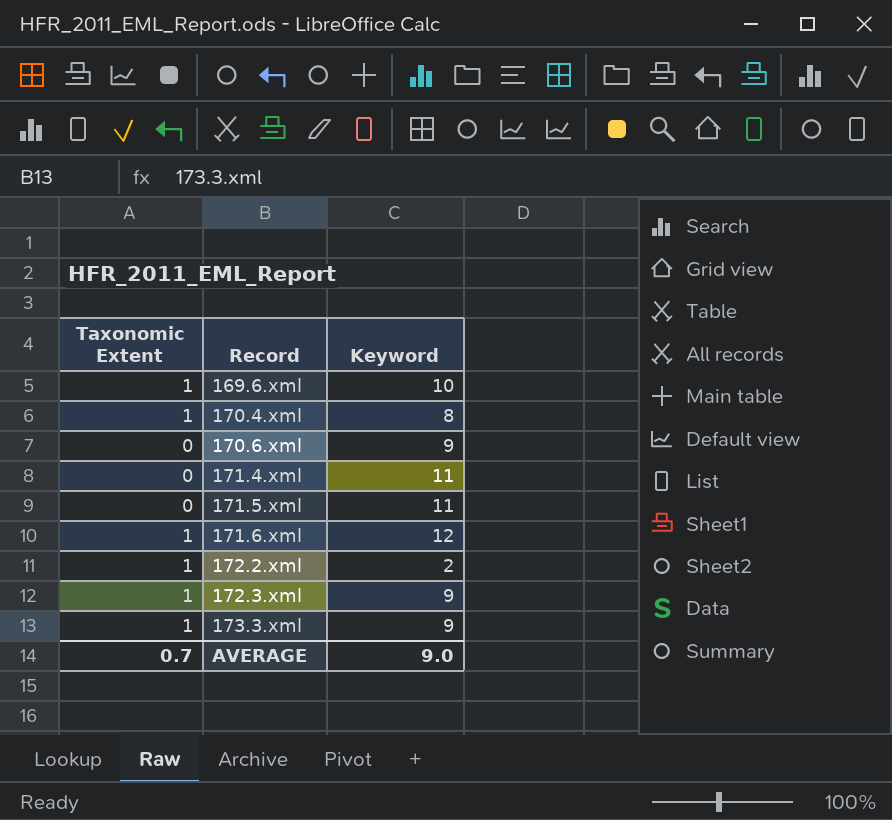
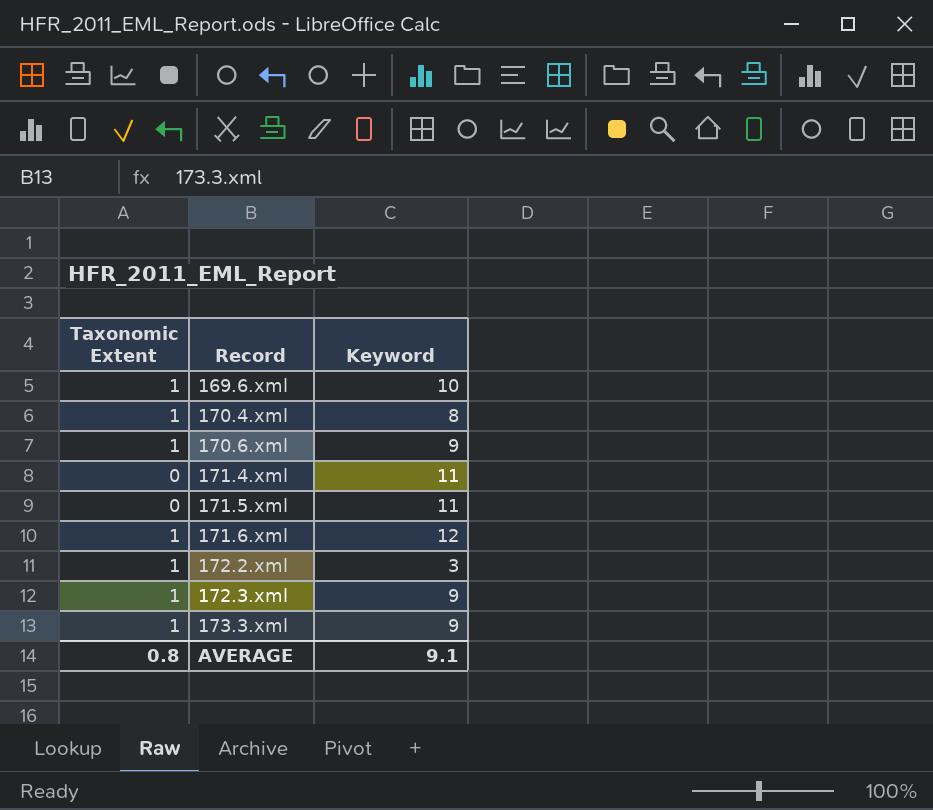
170.6.xml | Taxonomic Extent: 0 -> 1
172.2.xml | Keyword: 2 -> 3
AVERAGE | Taxonomic Extent: 0.7 -> 0.8
AVERAGE | Keyword: 9.0 -> 9.1

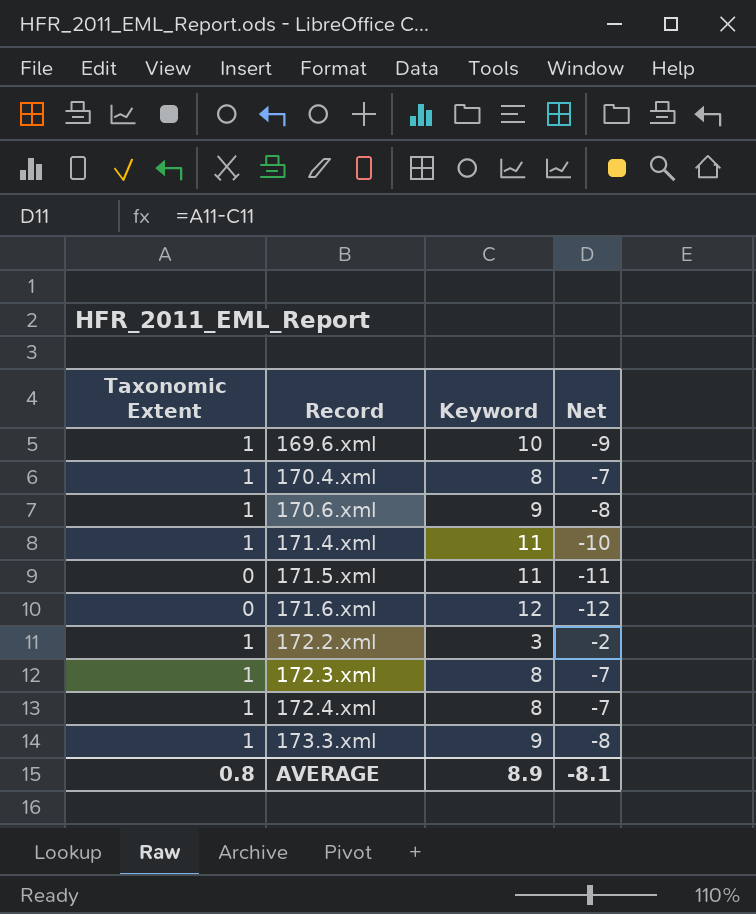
column Net | formula: none -> [Taxonomic Extent] - [Keyword]
171.4.xml | Taxonomic Extent: 0 -> 1
171.6.xml | Taxonomic Extent: 1 -> 0
172.3.xml | Keyword: 9 -> 8
row 172.4.xml: none -> 1 | 8 | -7
AVERAGE | Keyword: 9.1 -> 8.9

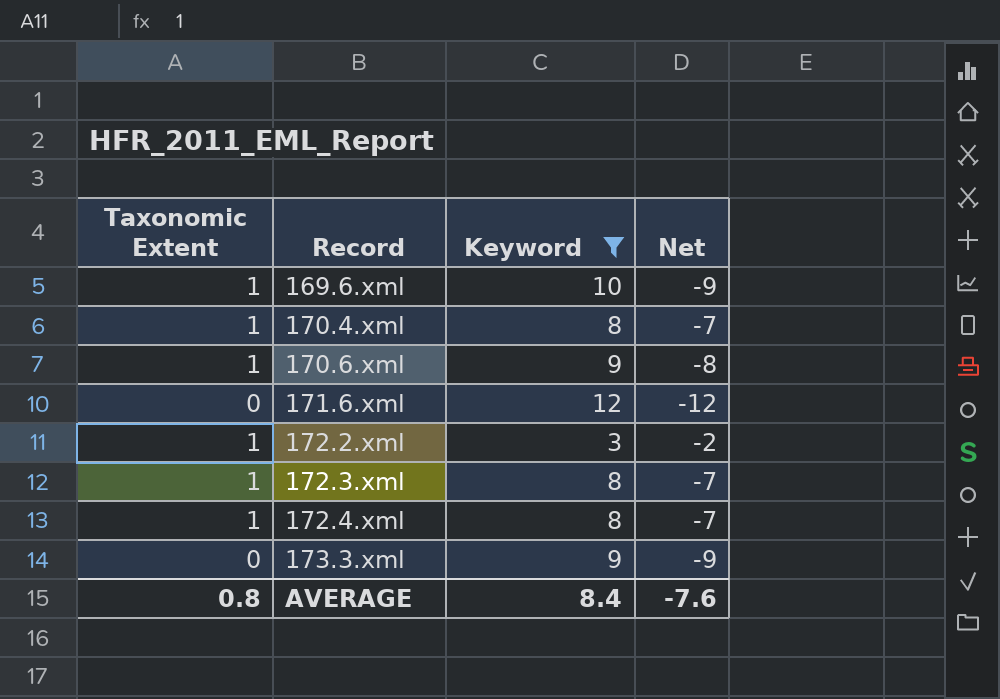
filter: none -> Keyword != 11
173.3.xml | Taxonomic Extent: 1 -> 0
173.3.xml | Net: -8 -> -9
AVERAGE | Keyword: 8.9 -> 8.4
AVERAGE | Net: -8.1 -> -7.6

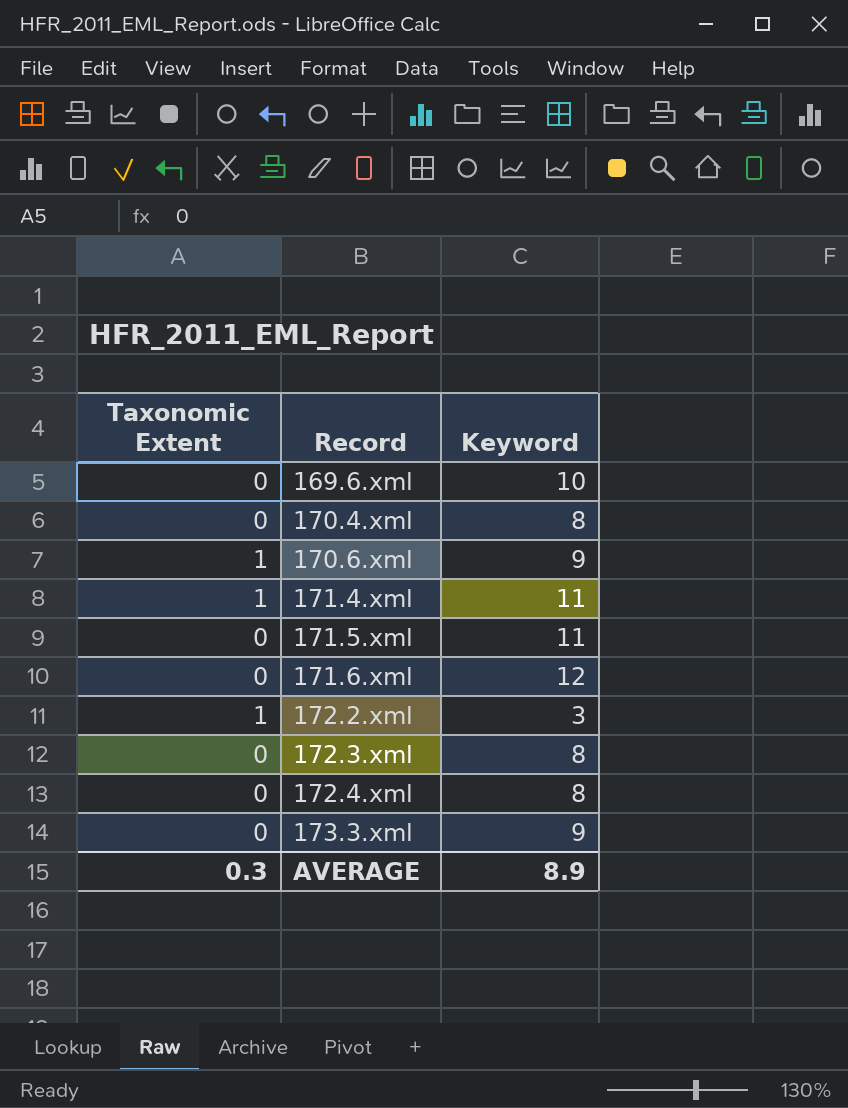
filter: Keyword != 11 -> none
column Net | formula: [Taxonomic Extent] - [Keyword] -> none
169.6.xml | Taxonomic Extent: 1 -> 0
170.4.xml | Taxonomic Extent: 1 -> 0
172.3.xml | Taxonomic Extent: 1 -> 0
172.4.xml | Taxonomic Extent: 1 -> 0
AVERAGE | Taxonomic Extent: 0.8 -> 0.3
AVERAGE | Keyword: 8.4 -> 8.9

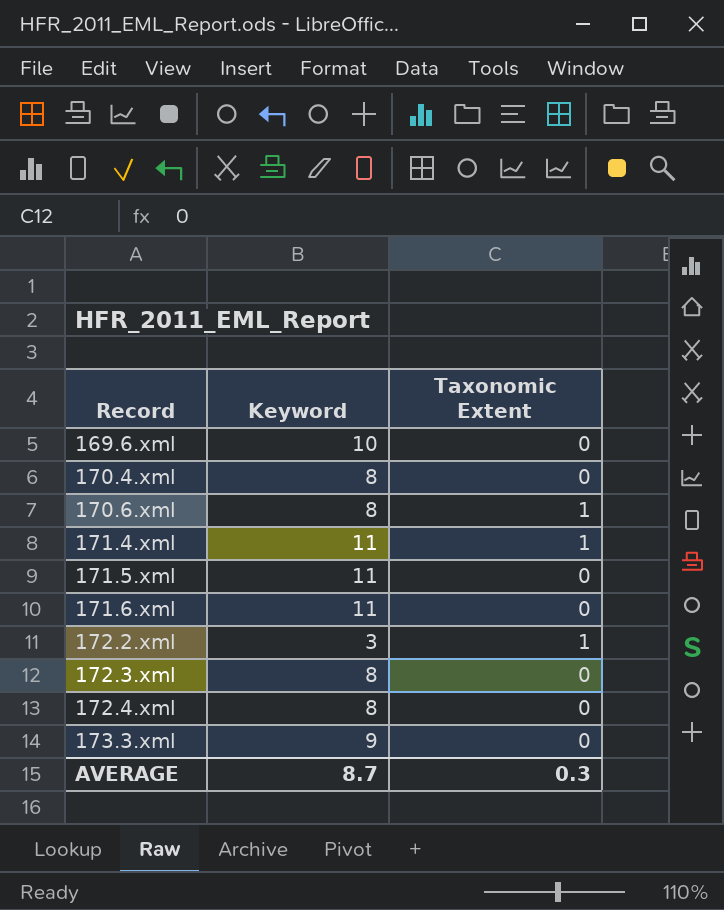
column Taxonomic Extent | position: 1 -> 3
170.6.xml | Keyword: 9 -> 8
171.6.xml | Keyword: 12 -> 11
AVERAGE | Keyword: 8.9 -> 8.7

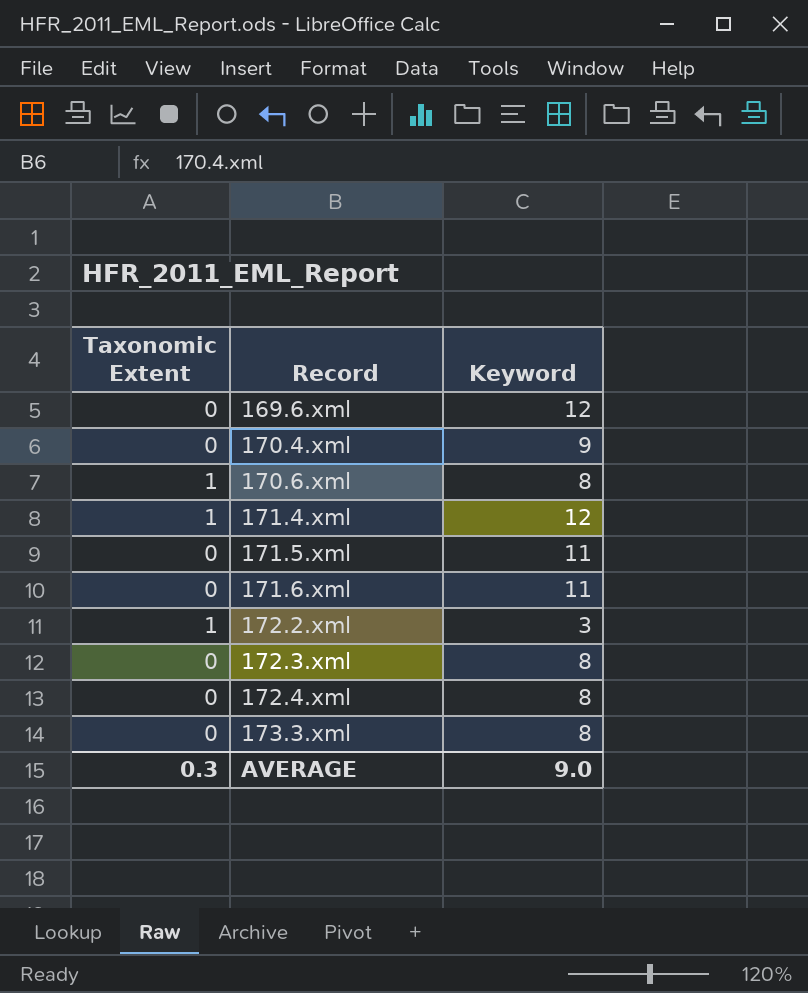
column Taxonomic Extent | position: 3 -> 1
169.6.xml | Keyword: 10 -> 12
170.4.xml | Keyword: 8 -> 9
171.4.xml | Keyword: 11 -> 12
173.3.xml | Keyword: 9 -> 8
AVERAGE | Keyword: 8.7 -> 9.0

